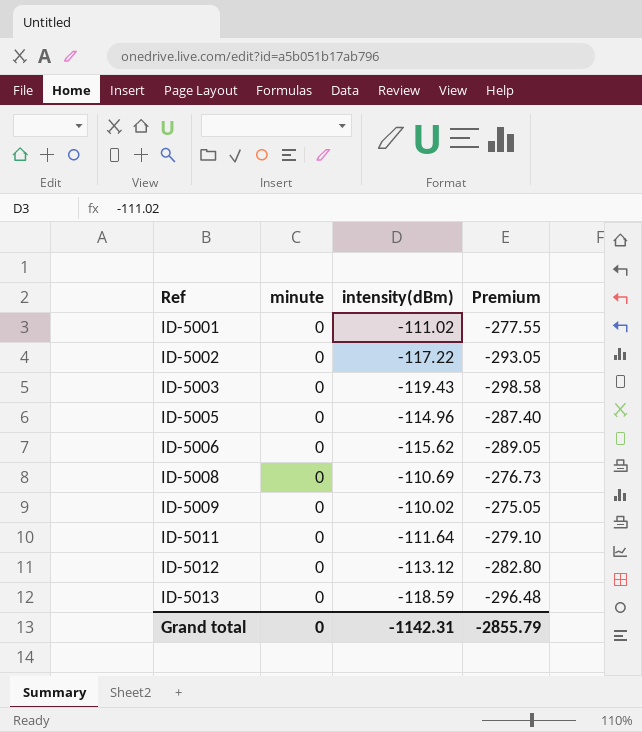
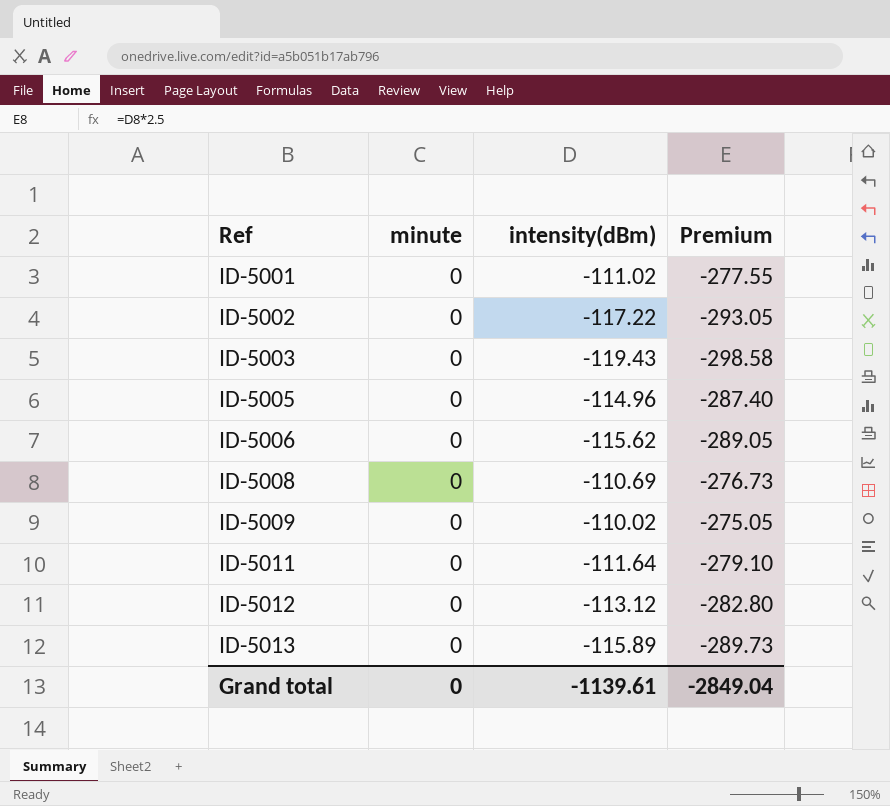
ID-5013 | intensity(dBm): -118.59 -> -115.89
ID-5013 | Premium: -296.48 -> -289.73
Grand total | intensity(dBm): -1142.31 -> -1139.61
Grand total | Premium: -2855.79 -> -2849.04

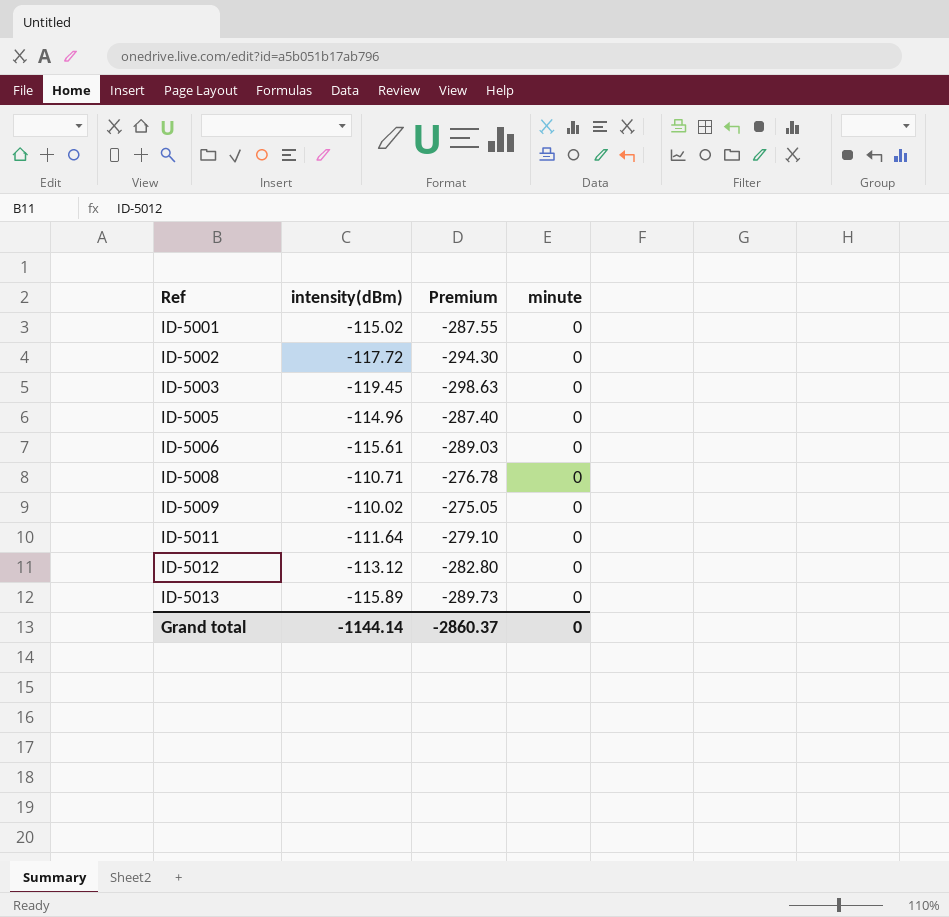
column minute | position: 2 -> 4
ID-5001 | intensity(dBm): -111.02 -> -115.02
ID-5001 | Premium: -277.55 -> -287.55
ID-5002 | intensity(dBm): -117.22 -> -117.72
ID-5002 | Premium: -293.05 -> -294.30
ID-5003 | intensity(dBm): -119.43 -> -119.45
ID-5003 | Premium: -298.58 -> -298.63
ID-5006 | intensity(dBm): -115.62 -> -115.61
ID-5006 | Premium: -289.05 -> -289.03
ID-5008 | intensity(dBm): -110.69 -> -110.71
ID-5008 | Premium: -276.73 -> -276.78
Grand total | intensity(dBm): -1139.61 -> -1144.14
Grand total | Premium: -2849.04 -> -2860.37

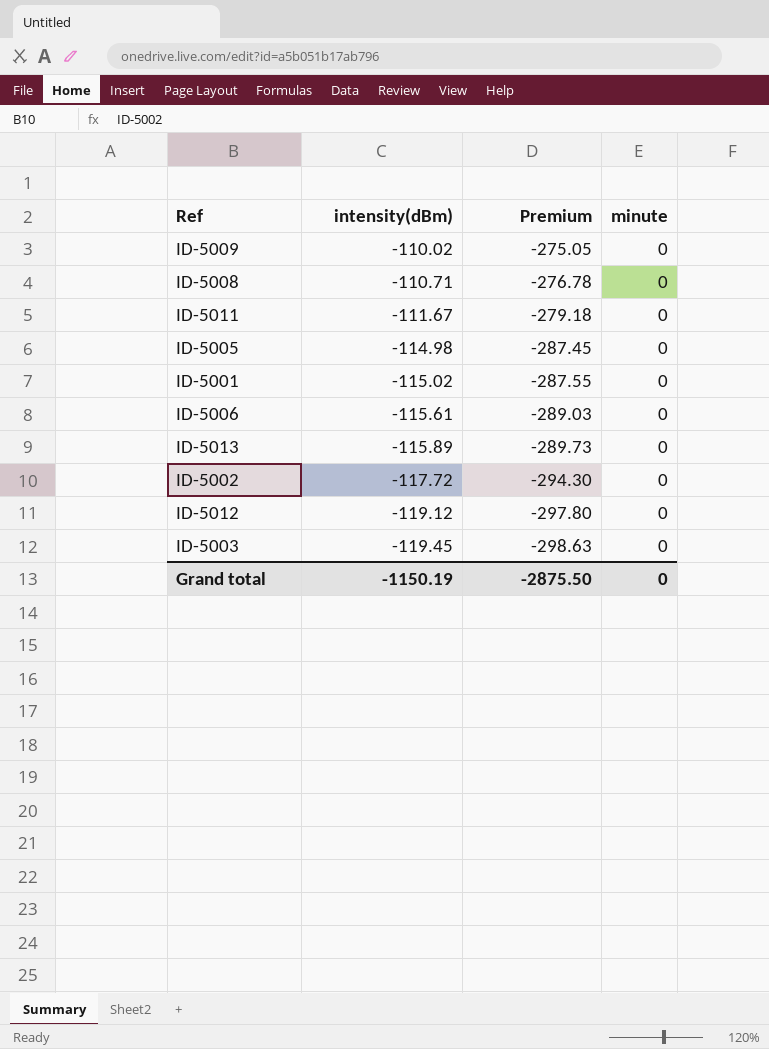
row order: Ref ascending -> intensity(dBm) descending
ID-5011 | intensity(dBm): -111.64 -> -111.67
ID-5011 | Premium: -279.10 -> -279.18
ID-5005 | intensity(dBm): -114.96 -> -114.98
ID-5005 | Premium: -287.40 -> -287.45
ID-5012 | intensity(dBm): -113.12 -> -119.12
ID-5012 | Premium: -282.80 -> -297.80
Grand total | intensity(dBm): -1144.14 -> -1150.19
Grand total | Premium: -2860.37 -> -2875.50

